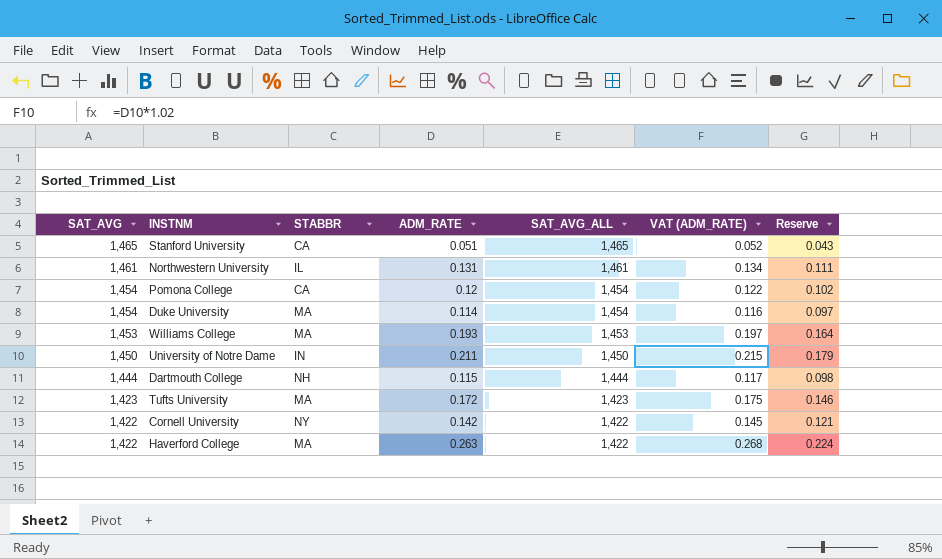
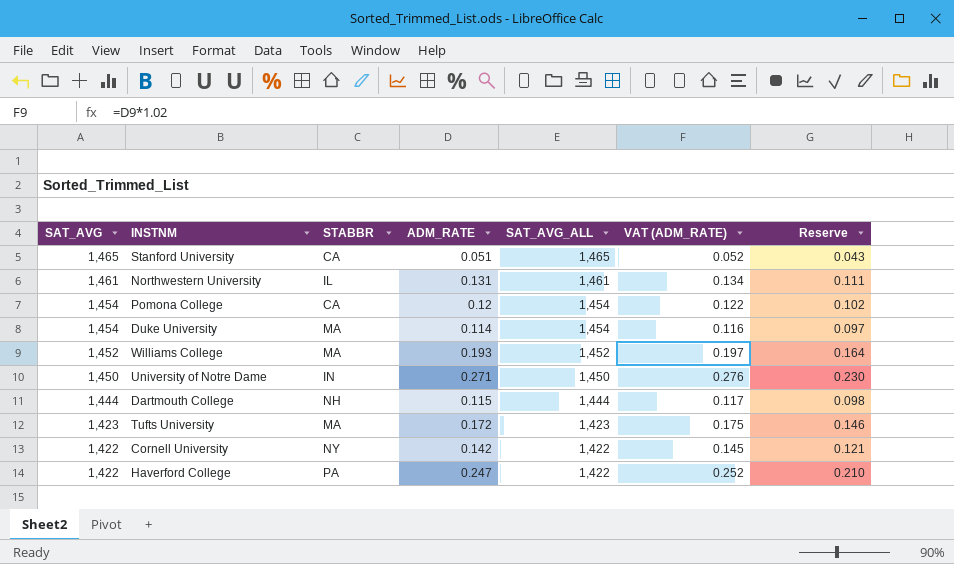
Williams College | SAT_AVG: 1,453 -> 1,452
Williams College | SAT_AVG_ALL: 1,453 -> 1,452
University of Notre Dame | ADM_RATE: 0.211 -> 0.271
University of Notre Dame | VAT (ADM_RATE): 0.215 -> 0.276
University of Notre Dame | Reserve: 0.179 -> 0.230
Haverford College | STABBR: MA -> PA
Haverford College | ADM_RATE: 0.263 -> 0.247
Haverford College | VAT (ADM_RATE): 0.268 -> 0.252
Haverford College | Reserve: 0.224 -> 0.210

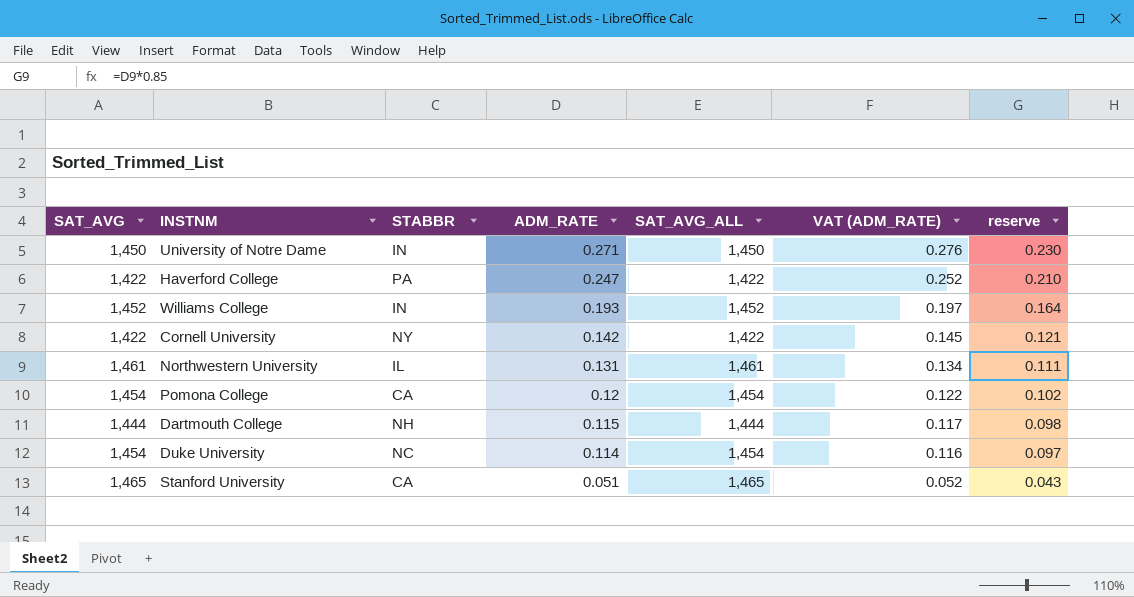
row order: SAT_AVG descending -> ADM_RATE descending
column name: Reserve -> reserve
row Tufts University: 1,423 | MA | 0.172 | 1,423 | 0.175 | 0.146 -> none
Williams College | STABBR: MA -> IN
Duke University | STABBR: MA -> NC

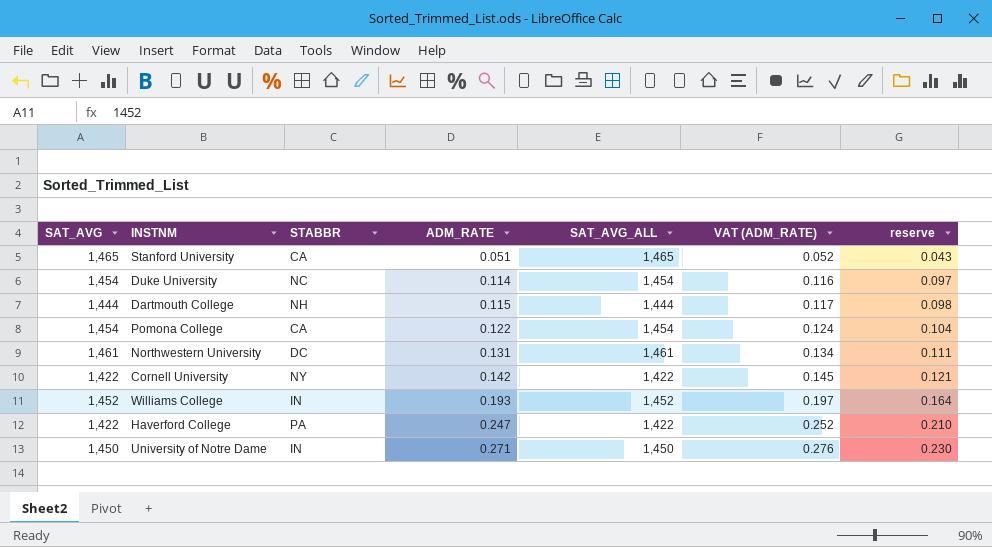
row order: ADM_RATE descending -> ADM_RATE ascending
Pomona College | ADM_RATE: 0.12 -> 0.122
Pomona College | VAT (ADM_RATE): 0.122 -> 0.124
Pomona College | reserve: 0.102 -> 0.104
Northwestern University | STABBR: IL -> DC

